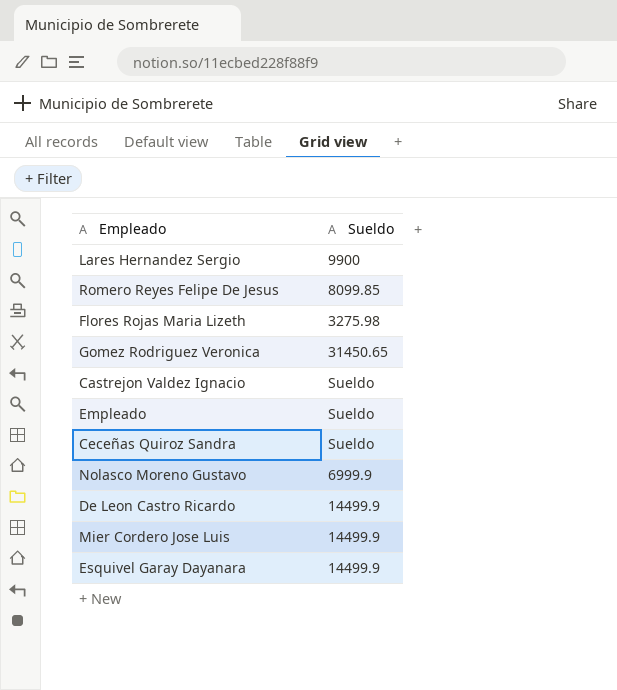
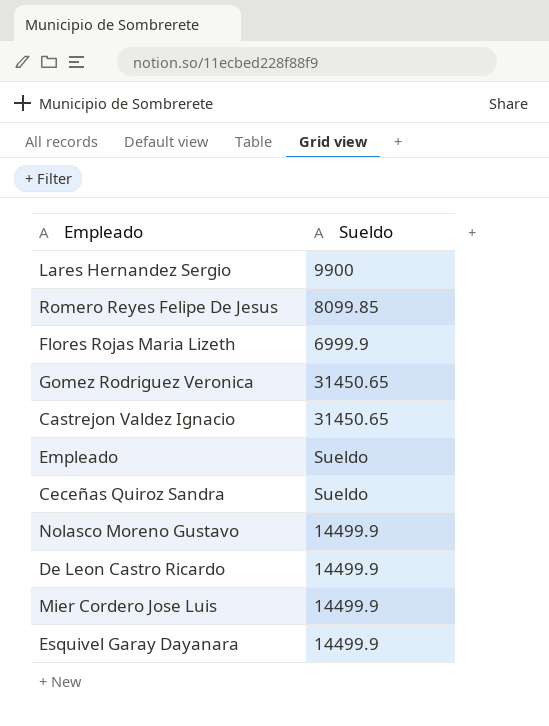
Flores Rojas Maria Lizeth | Sueldo: 3275.98 -> 6999.9
Castrejon Valdez Ignacio | Sueldo: Sueldo -> 31450.65
Nolasco Moreno Gustavo | Sueldo: 6999.9 -> 14499.9

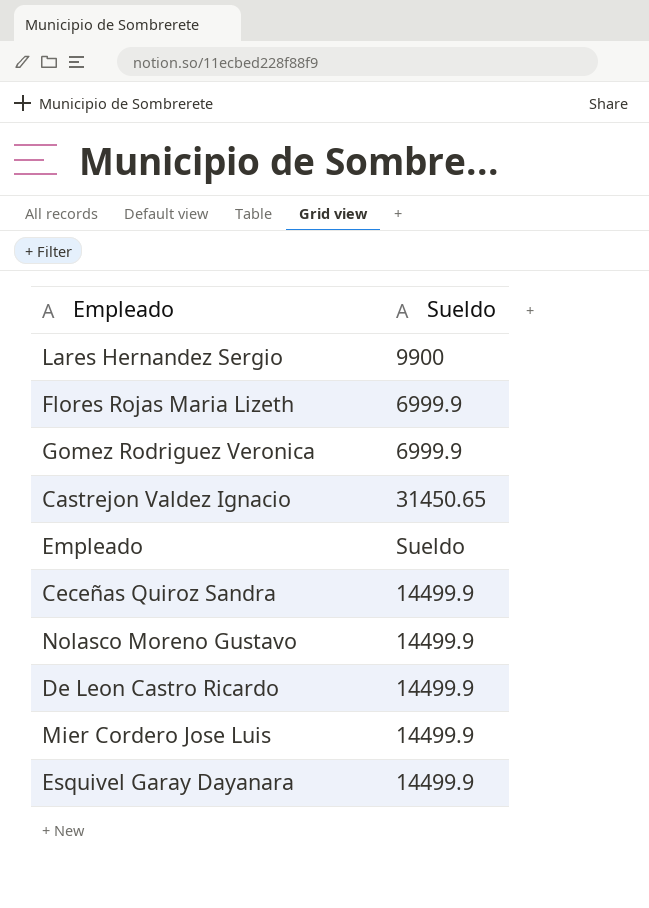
row Romero Reyes Felipe De Jesus: 8099.85 -> none
Gomez Rodriguez Veronica | Sueldo: 31450.65 -> 6999.9
Ceceñas Quiroz Sandra | Sueldo: Sueldo -> 14499.9

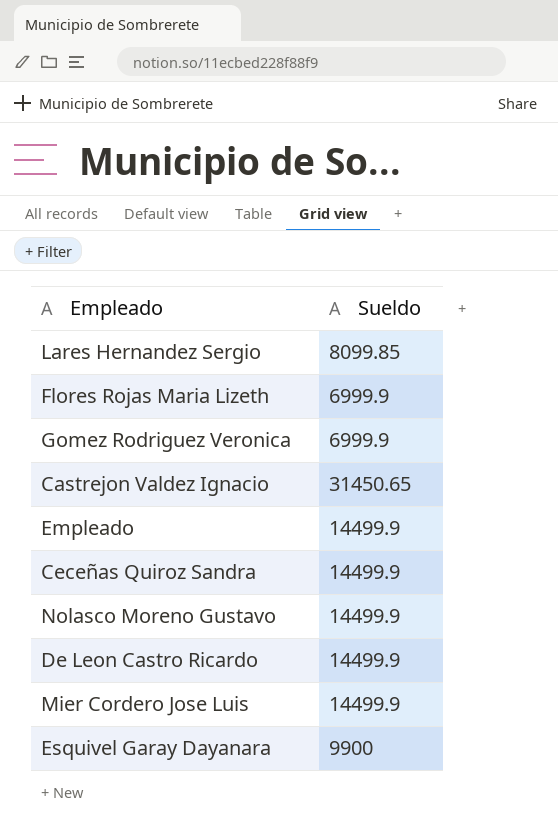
Lares Hernandez Sergio | Sueldo: 9900 -> 8099.85
Empleado | Sueldo: Sueldo -> 14499.9
Esquivel Garay Dayanara | Sueldo: 14499.9 -> 9900

